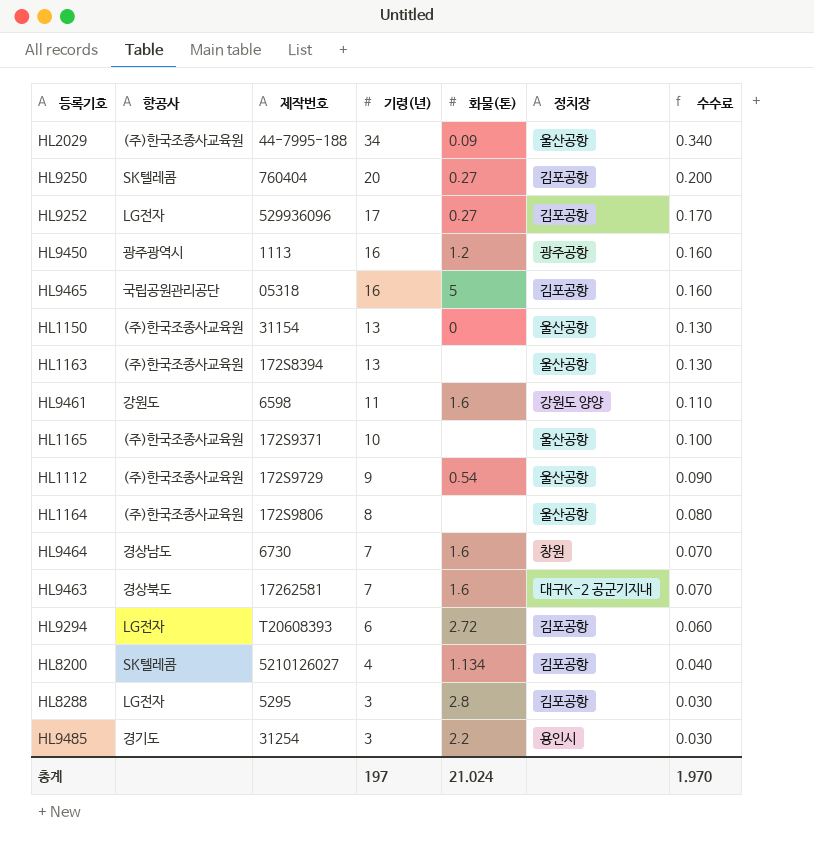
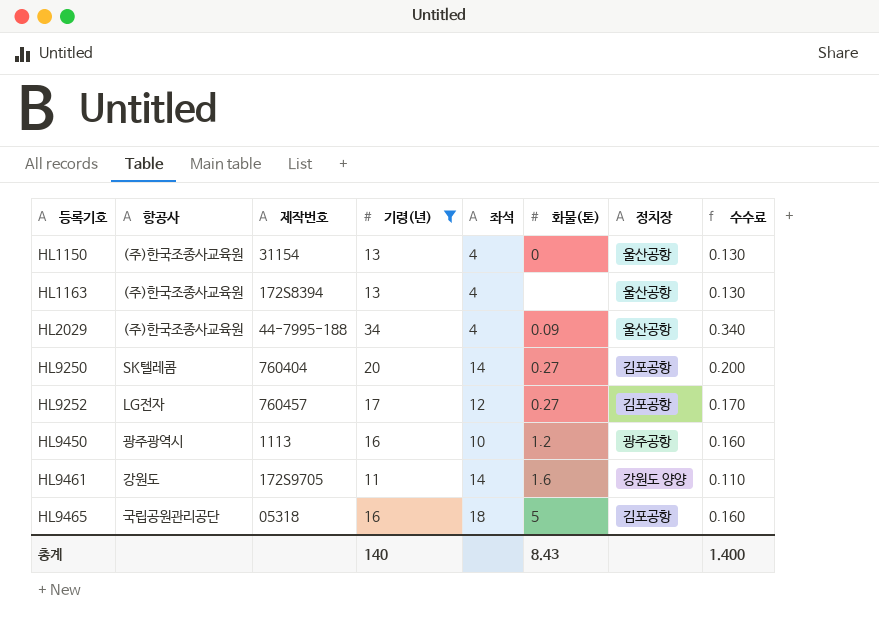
filter: none -> 기령(년) >= 11
row order: 기령(년) descending -> 등록기호 ascending
column 좌석 | position: none -> 5
HL9252 | 제작번호: 529936096 -> 760457
HL9461 | 제작번호: 6598 -> 172S9705
총계 | 기령(년): 197 -> 140
총계 | 화물(톤): 21.024 -> 8.43
총계 | 수수료: 1.970 -> 1.400

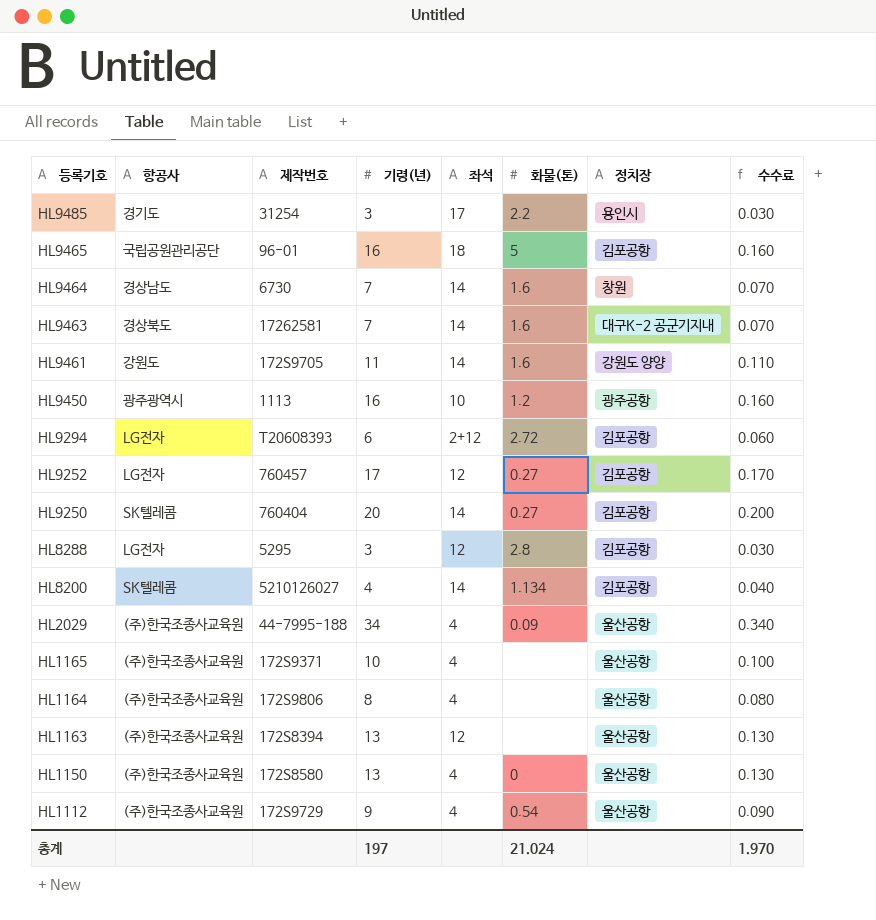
filter: 기령(년) >= 11 -> none
row order: 등록기호 ascending -> 등록기호 descending
HL9465 | 제작번호: 05318 -> 96-01
HL1163 | 좌석: 4 -> 12
HL1150 | 제작번호: 31154 -> 172S8580
총계 | 기령(년): 140 -> 197
총계 | 화물(톤): 8.43 -> 21.024
총계 | 수수료: 1.400 -> 1.970

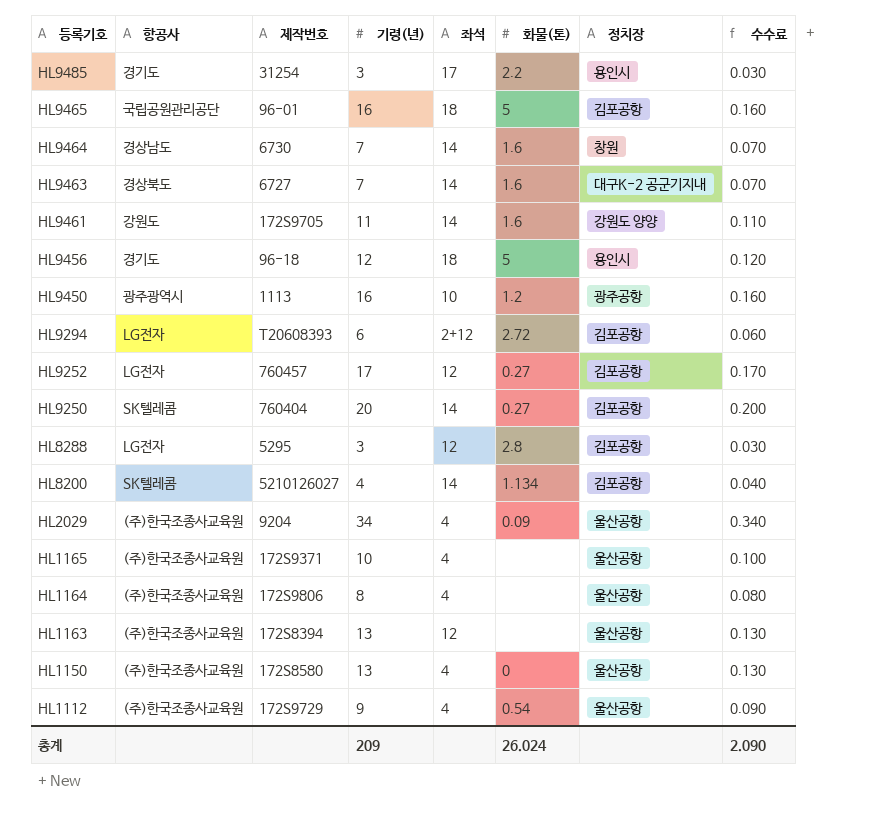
HL9463 | 제작번호: 17262581 -> 6727
row HL9456: none -> 경기도 | 96-18 | 12 | 18 | 5 | 용인시 | 0.120
HL2029 | 제작번호: 44-7995-188 -> 9204
총계 | 기령(년): 197 -> 209
총계 | 화물(톤): 21.024 -> 26.024
총계 | 수수료: 1.970 -> 2.090

